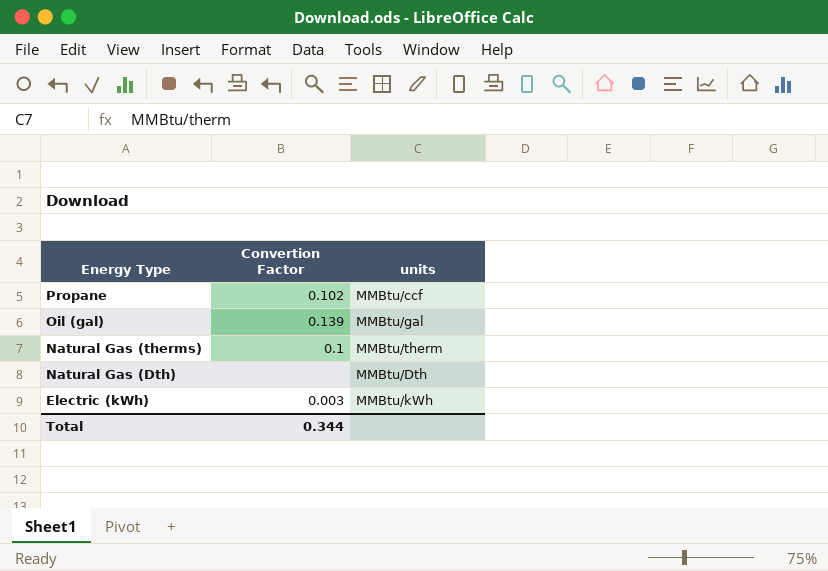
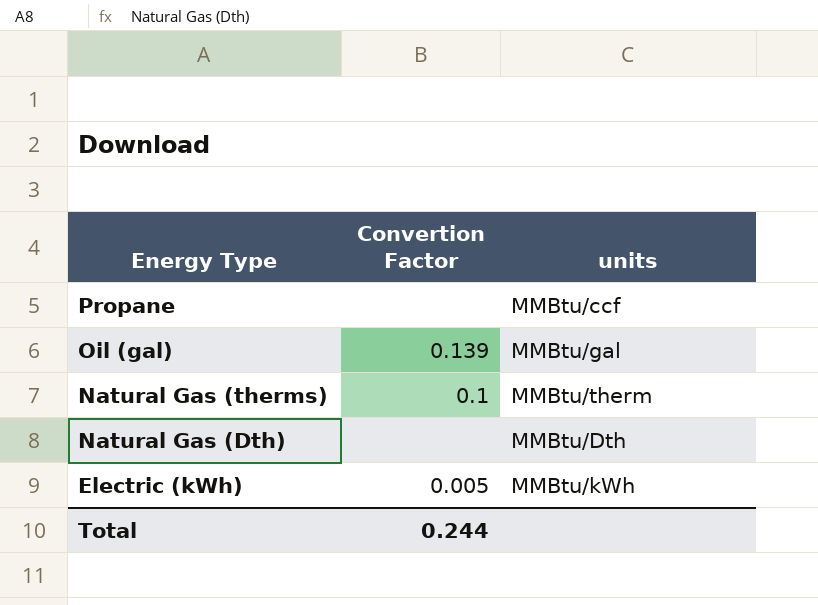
Propane | Convertion Factor: 0.102 -> none
Electric (kWh) | Convertion Factor: 0.003 -> 0.005
Total | Convertion Factor: 0.344 -> 0.244

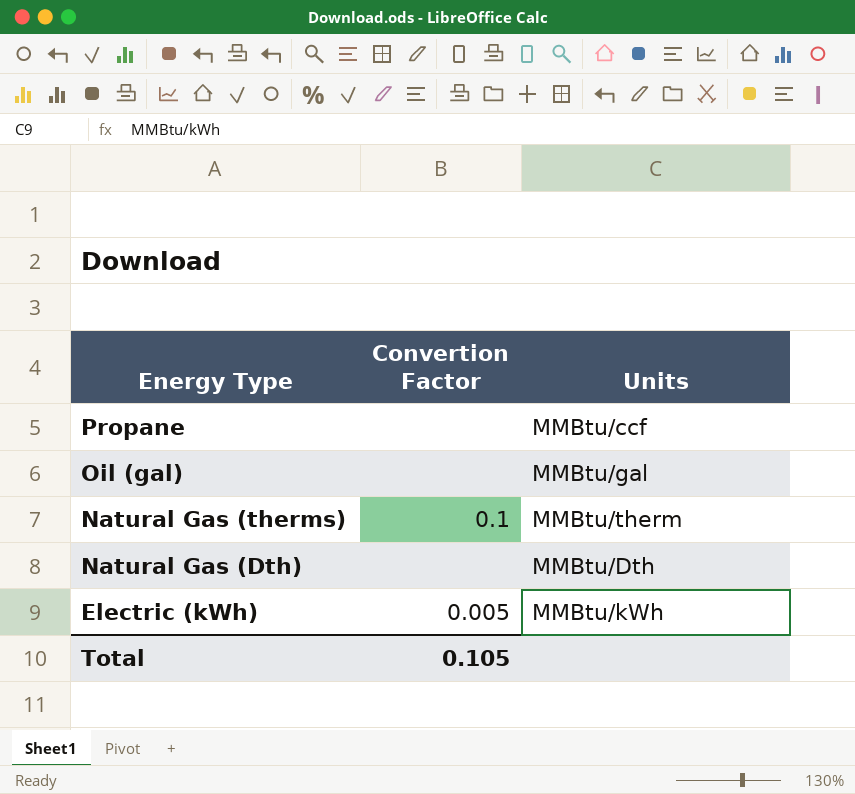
column name: units -> Units
Oil (gal) | Convertion Factor: 0.139 -> none
Total | Convertion Factor: 0.244 -> 0.105

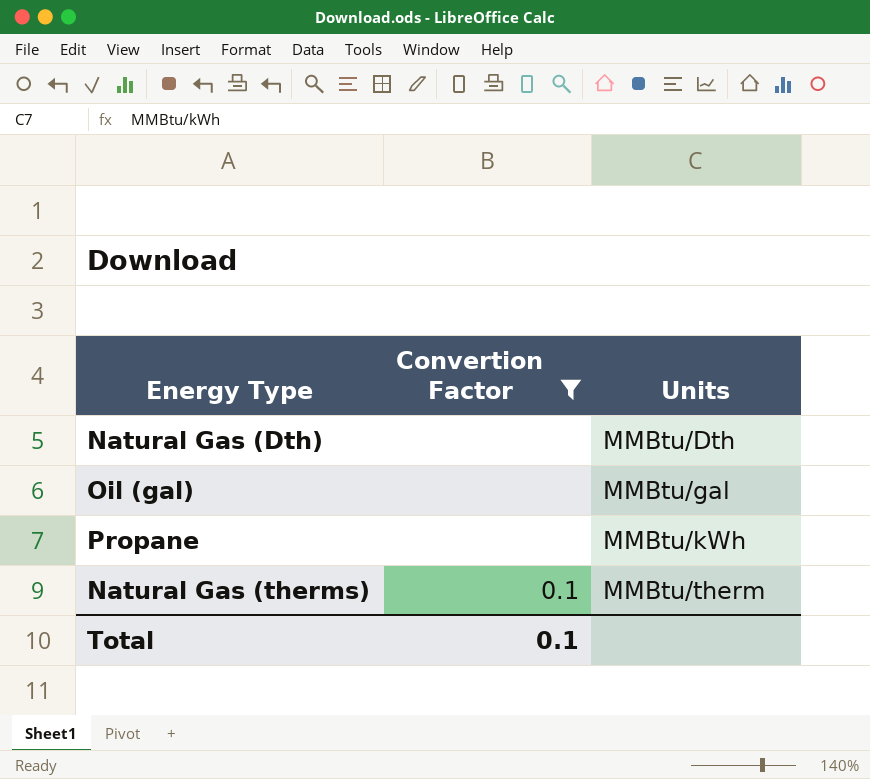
filter: none -> Convertion Factor != 0.005
row order: Energy Type descending -> Units ascending
Propane | Units: MMBtu/ccf -> MMBtu/kWh
Total | Convertion Factor: 0.105 -> 0.1

